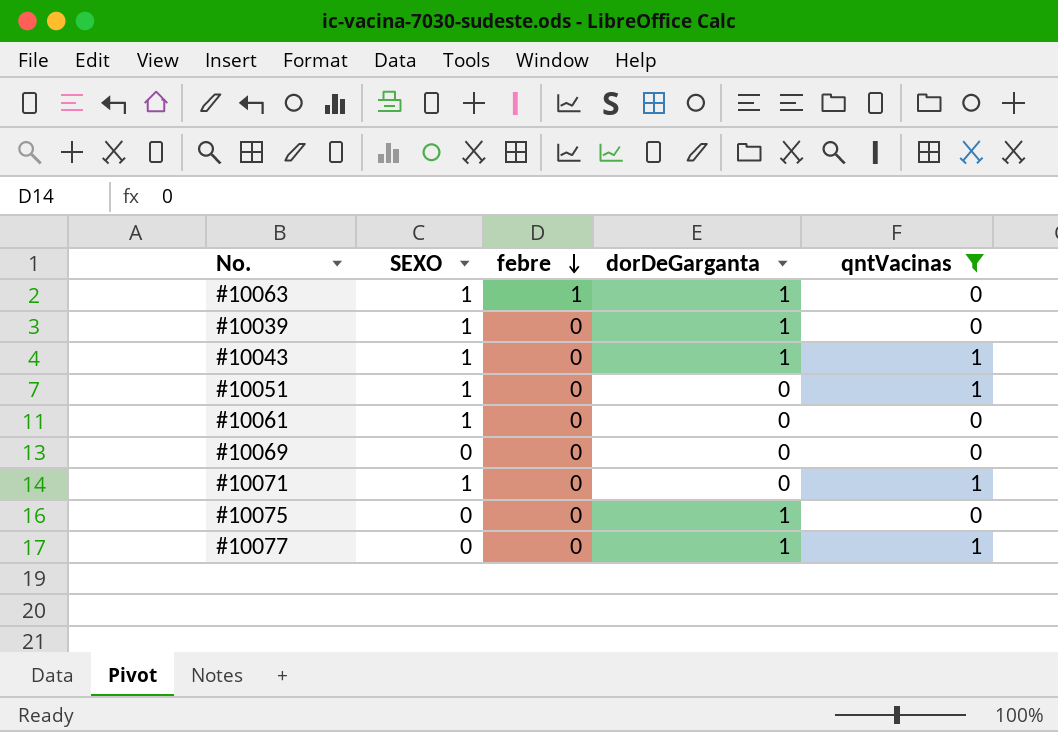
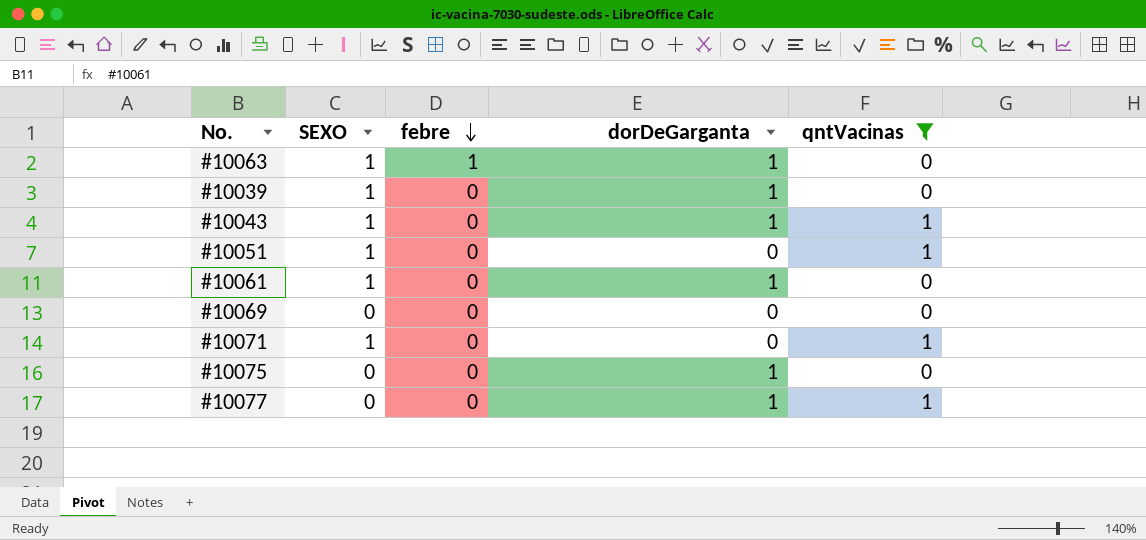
#10061 | dorDeGarganta: 0 -> 1

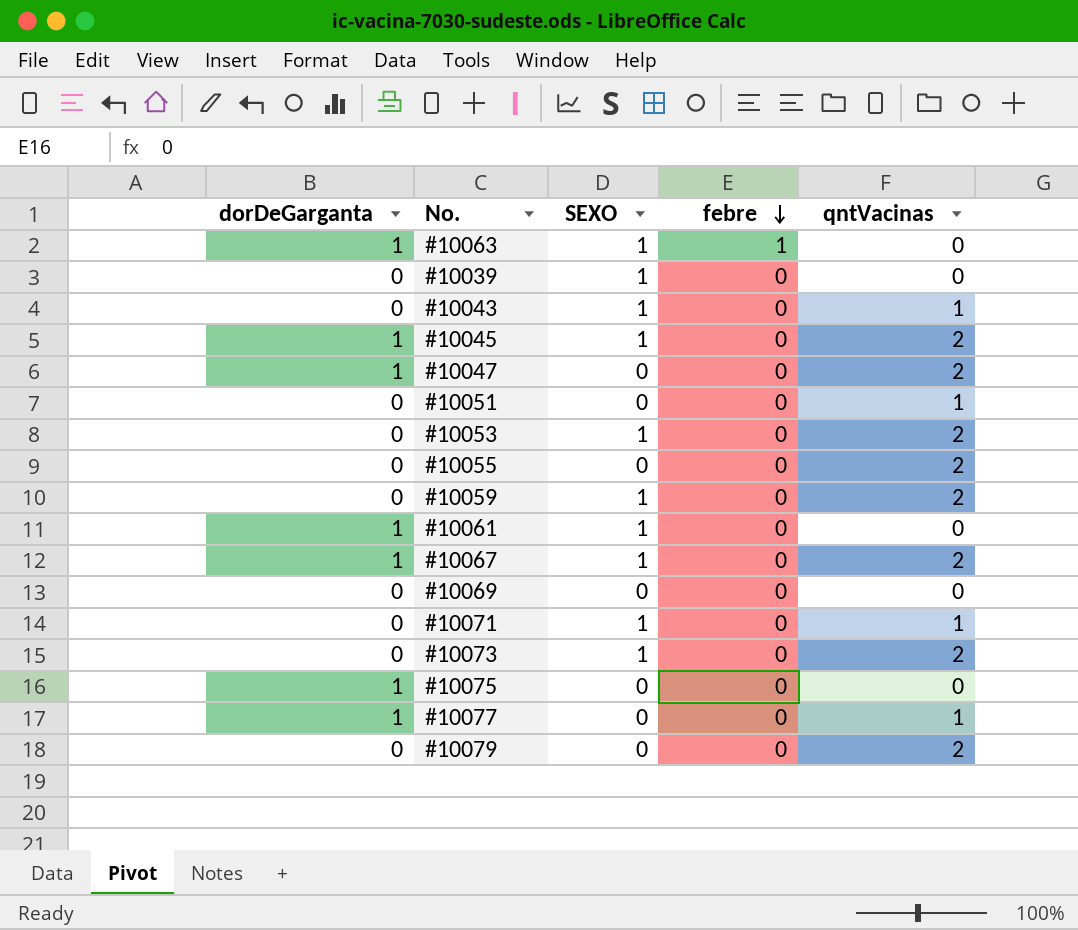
filter: qntVacinas != 2 -> none
column dorDeGarganta | position: 4 -> 1
#10039 | dorDeGarganta: 1 -> 0
#10043 | dorDeGarganta: 1 -> 0
#10051 | SEXO: 1 -> 0

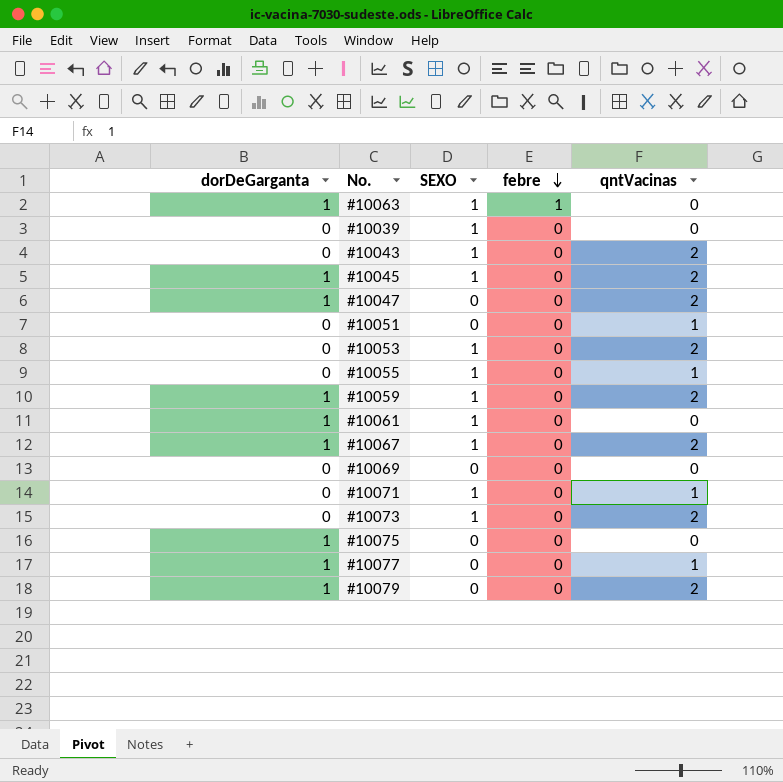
#10043 | qntVacinas: 1 -> 2
#10055 | SEXO: 0 -> 1
#10055 | qntVacinas: 2 -> 1
#10059 | dorDeGarganta: 0 -> 1
#10079 | dorDeGarganta: 0 -> 1

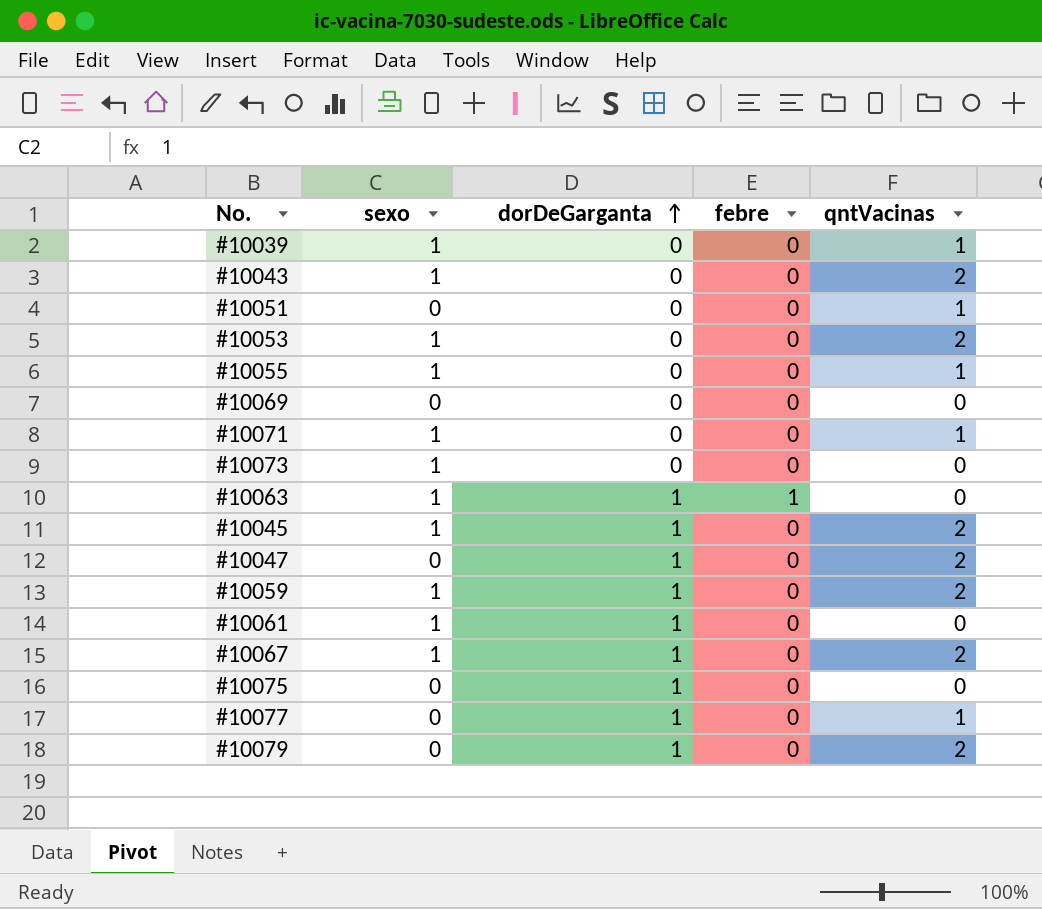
row order: febre descending -> dorDeGarganta ascending
column name: SEXO -> sexo
column dorDeGarganta | position: 1 -> 3
#10039 | qntVacinas: 0 -> 1
#10073 | qntVacinas: 2 -> 0

